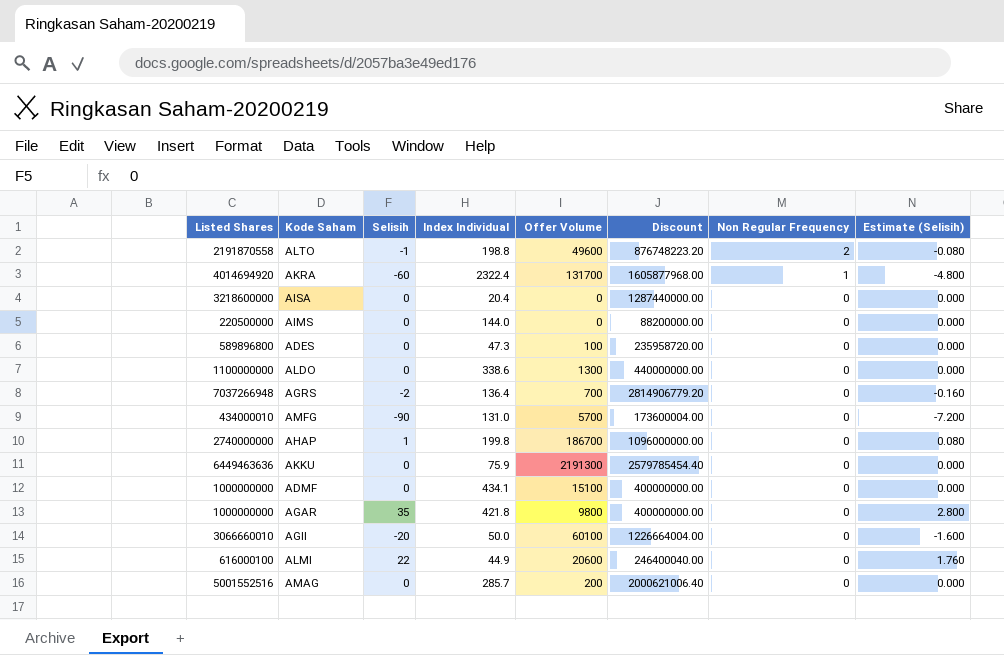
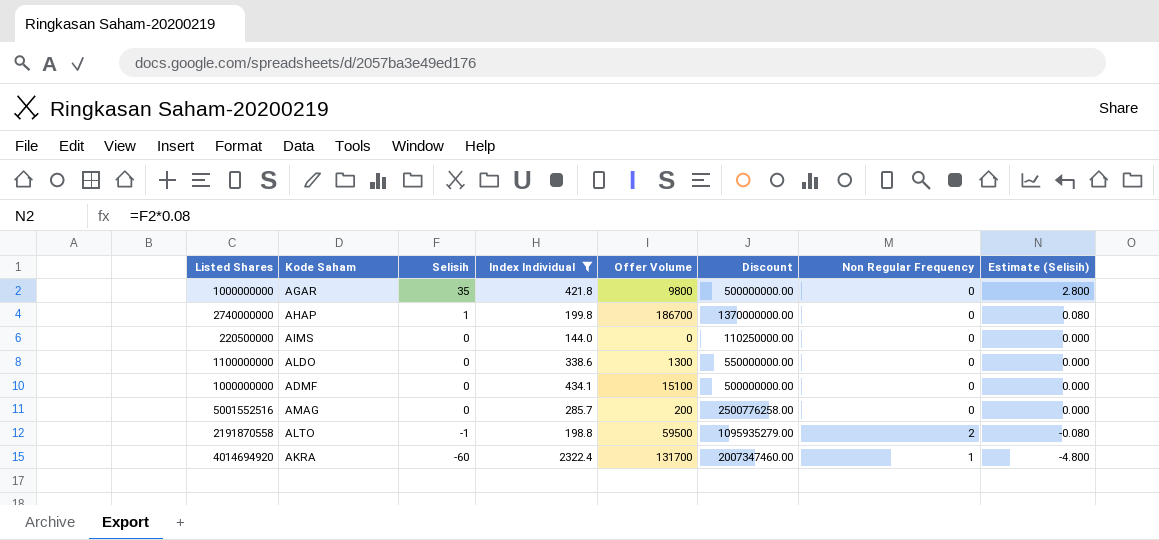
filter: none -> Index Individual >= 144.0
row order: Non Regular Frequency descending -> Selisih descending
column Discount | formula: [Listed Shares] * 0.4 -> [Listed Shares] * 0.5
ALTO | Offer Volume: 49600 -> 59500

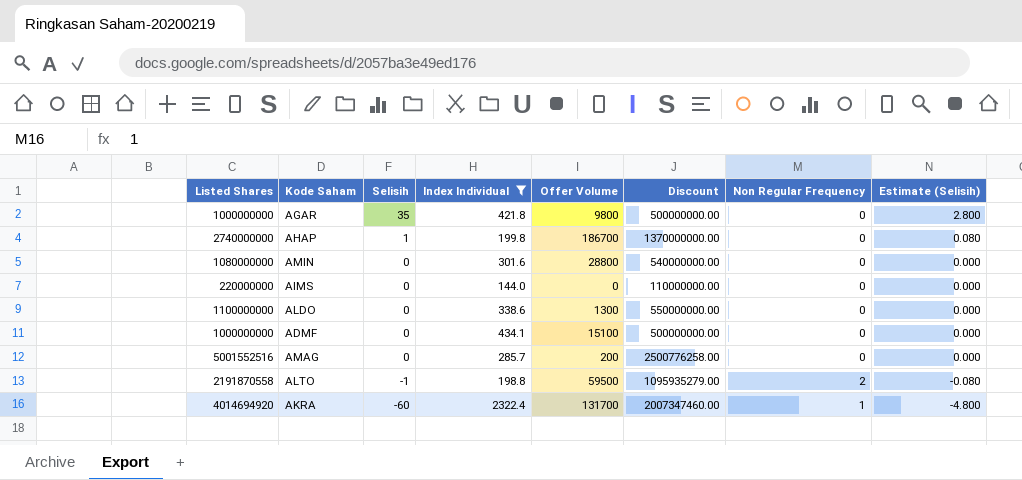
row AMIN: none -> 1080000000 | 0 | 301.6 | 28800 | 540000000.00 | 0 | 0.000
AIMS | Listed Shares: 220500000 -> 220000000
AIMS | Discount: 110250000.00 -> 110000000.00

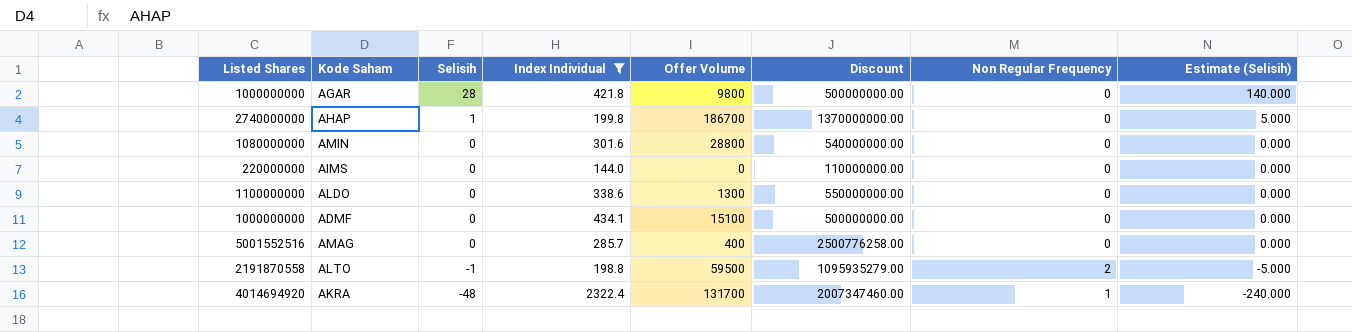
column Estimate (Selisih) | formula: [Selisih] * 0.08 -> [Selisih] * 5
AGAR | Selisih: 35 -> 28
AMAG | Offer Volume: 200 -> 400
AKRA | Selisih: -60 -> -48

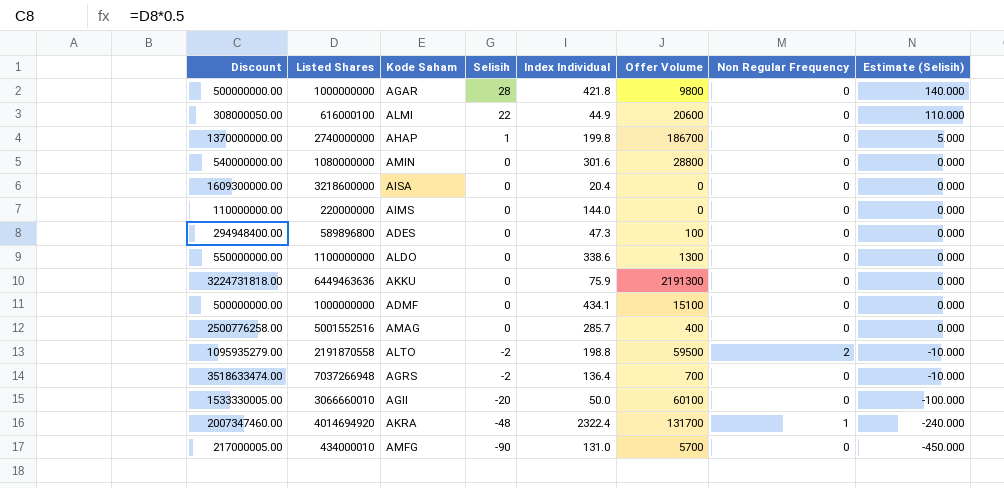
filter: Index Individual >= 144.0 -> none
column Discount | position: 6 -> 1
ALTO | Selisih: -1 -> -2
ALTO | Estimate (Selisih): -5.000 -> -10.000

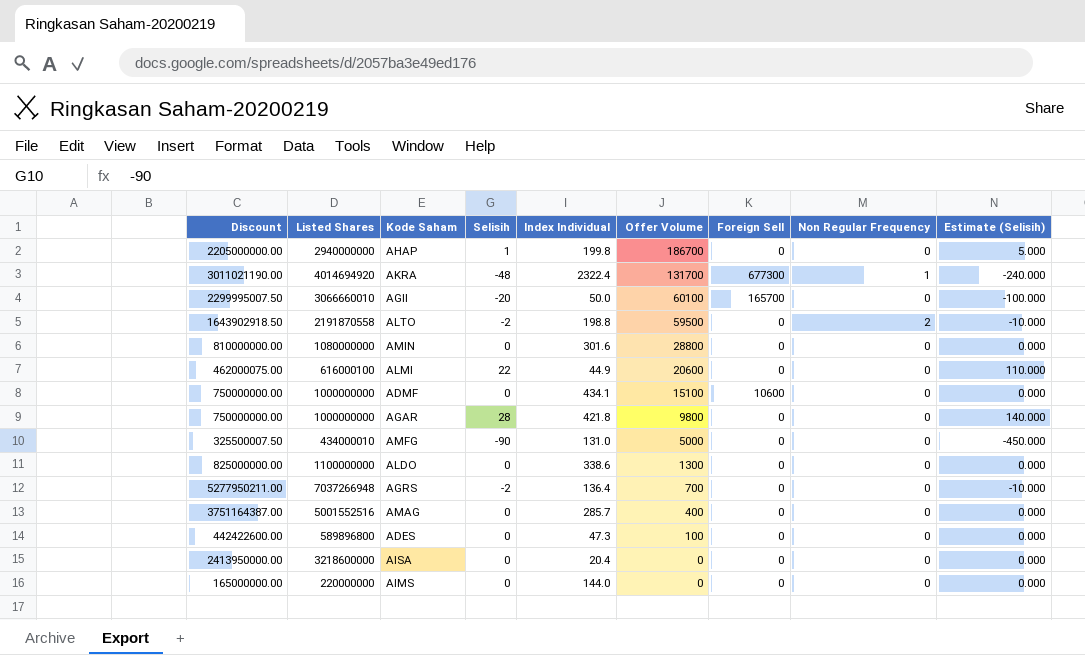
row order: Selisih descending -> Offer Volume descending
column Discount | formula: [Listed Shares] * 0.5 -> [Listed Shares] * 0.75
column Foreign Sell | position: none -> 7
row AKKU: 3224731818.00 | 6449463636 | 0 | 75.9 | 2191300 | 0 | 0.000 -> none
AHAP | Listed Shares: 2740000000 -> 2940000000
AMFG | Offer Volume: 5700 -> 5000

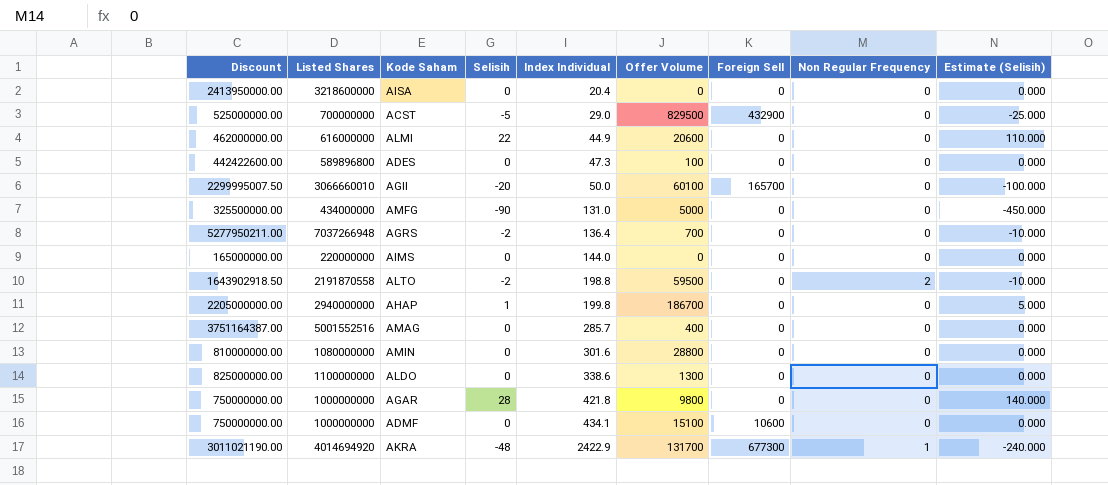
row order: Offer Volume descending -> Index Individual ascending
row ACST: none -> 525000000.00 | 700000000 | -5 | 29.0 | 829500 | 432900 | 0 | -25.000
ALMI | Discount: 462000075.00 -> 462000000.00
ALMI | Listed Shares: 616000100 -> 616000000
AMFG | Discount: 325500007.50 -> 325500000.00
AMFG | Listed Shares: 434000010 -> 434000000
AKRA | Index Individual: 2322.4 -> 2422.9

